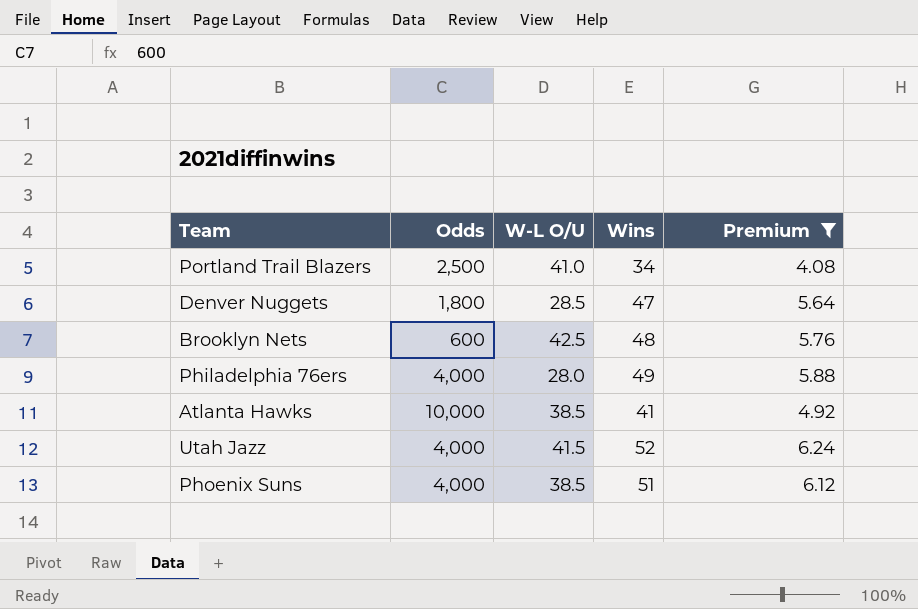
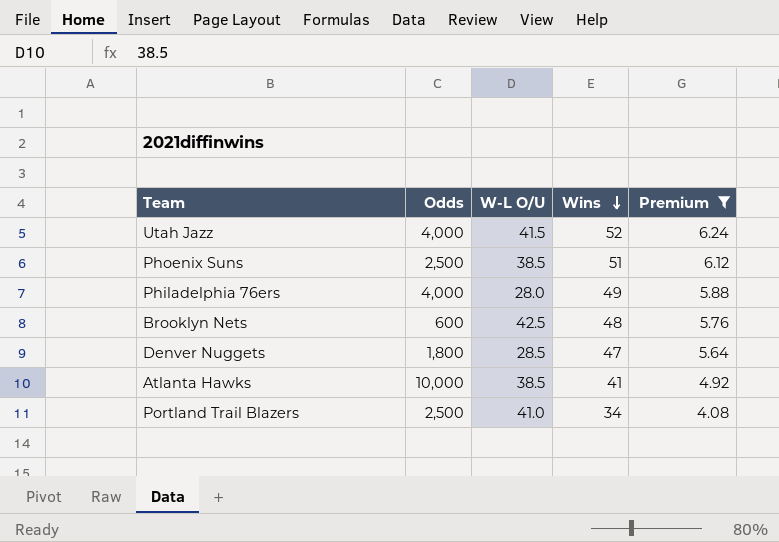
row order: none -> Wins descending
Phoenix Suns | Odds: 4,000 -> 2,500

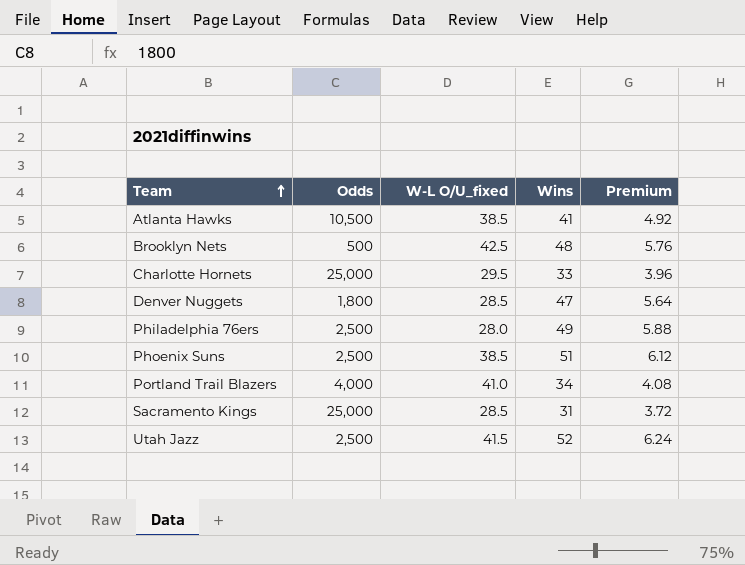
filter: Premium >= 4.08 -> none
row order: Wins descending -> Team ascending
column name: W-L O/U -> W-L O/U_fixed
Atlanta Hawks | Odds: 10,000 -> 10,500
Brooklyn Nets | Odds: 600 -> 500
Philadelphia 76ers | Odds: 4,000 -> 2,500
Portland Trail Blazers | Odds: 2,500 -> 4,000
Utah Jazz | Odds: 4,000 -> 2,500

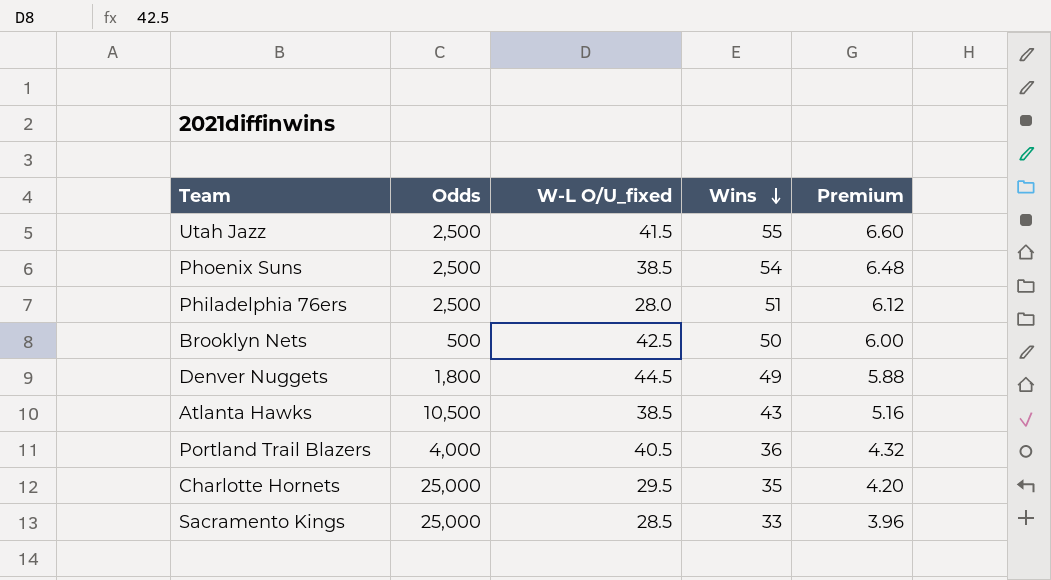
row order: Team ascending -> Wins descending
Utah Jazz | Wins: 52 -> 55
Utah Jazz | Premium: 6.24 -> 6.60
Phoenix Suns | Wins: 51 -> 54
Phoenix Suns | Premium: 6.12 -> 6.48
Philadelphia 76ers | Wins: 49 -> 51
Philadelphia 76ers | Premium: 5.88 -> 6.12
Brooklyn Nets | Wins: 48 -> 50
Brooklyn Nets | Premium: 5.76 -> 6.00
Denver Nuggets | W-L O/U_fixed: 28.5 -> 44.5
Denver Nuggets | Wins: 47 -> 49
Denver Nuggets | Premium: 5.64 -> 5.88
Atlanta Hawks | Wins: 41 -> 43
Atlanta Hawks | Premium: 4.92 -> 5.16
Portland Trail Blazers | W-L O/U_fixed: 41.0 -> 40.5
Portland Trail Blazers | Wins: 34 -> 36
Portland Trail Blazers | Premium: 4.08 -> 4.32
Charlotte Hornets | Wins: 33 -> 35
Charlotte Hornets | Premium: 3.96 -> 4.20
Sacramento Kings | Wins: 31 -> 33
Sacramento Kings | Premium: 3.72 -> 3.96

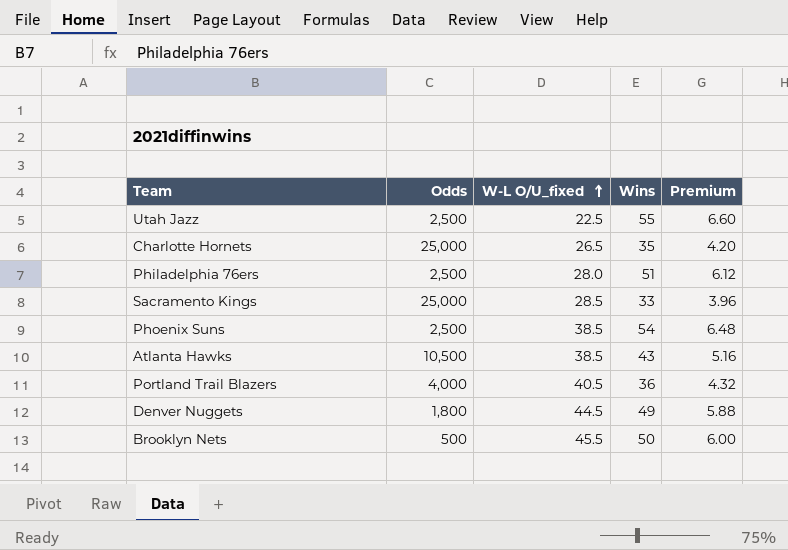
row order: Wins descending -> W-L O/U_fixed ascending
Utah Jazz | W-L O/U_fixed: 41.5 -> 22.5
Charlotte Hornets | W-L O/U_fixed: 29.5 -> 26.5
Brooklyn Nets | W-L O/U_fixed: 42.5 -> 45.5

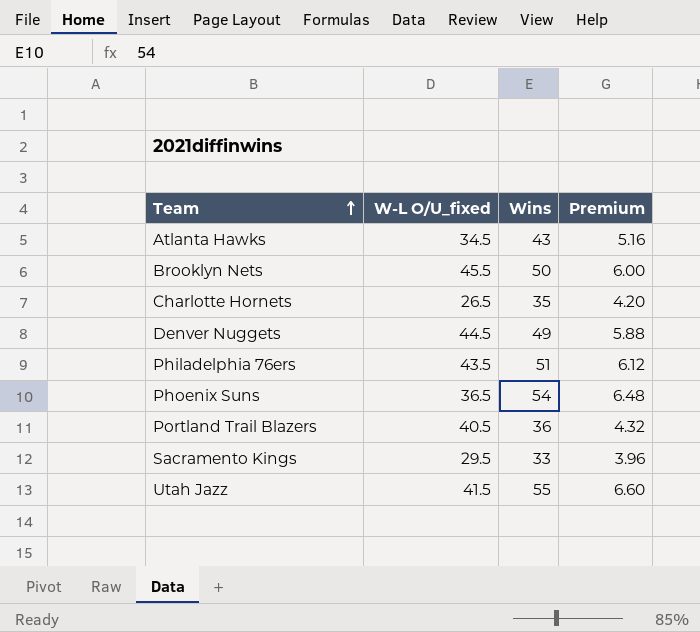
row order: W-L O/U_fixed ascending -> Team ascending
column Odds | position: 2 -> none
Atlanta Hawks | W-L O/U_fixed: 38.5 -> 34.5
Philadelphia 76ers | W-L O/U_fixed: 28.0 -> 43.5
Phoenix Suns | W-L O/U_fixed: 38.5 -> 36.5
Sacramento Kings | W-L O/U_fixed: 28.5 -> 29.5
Utah Jazz | W-L O/U_fixed: 22.5 -> 41.5

